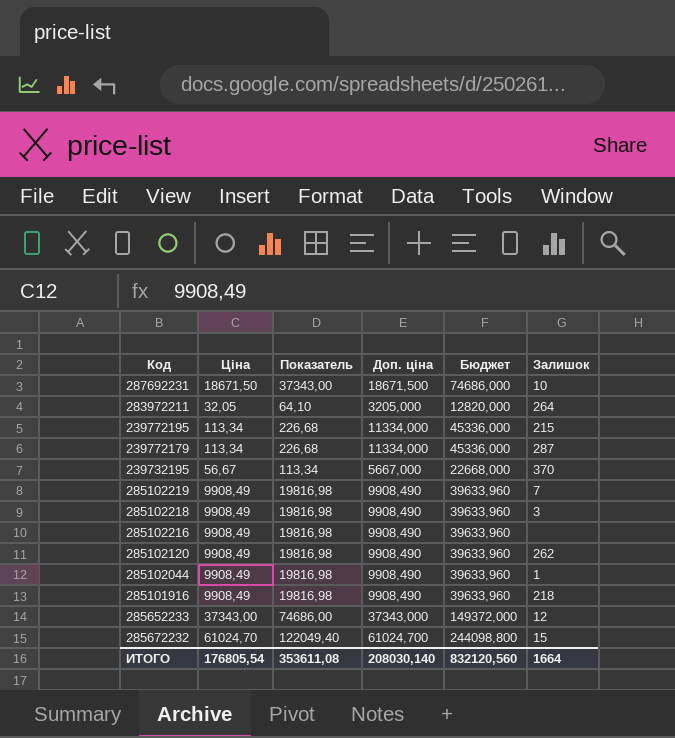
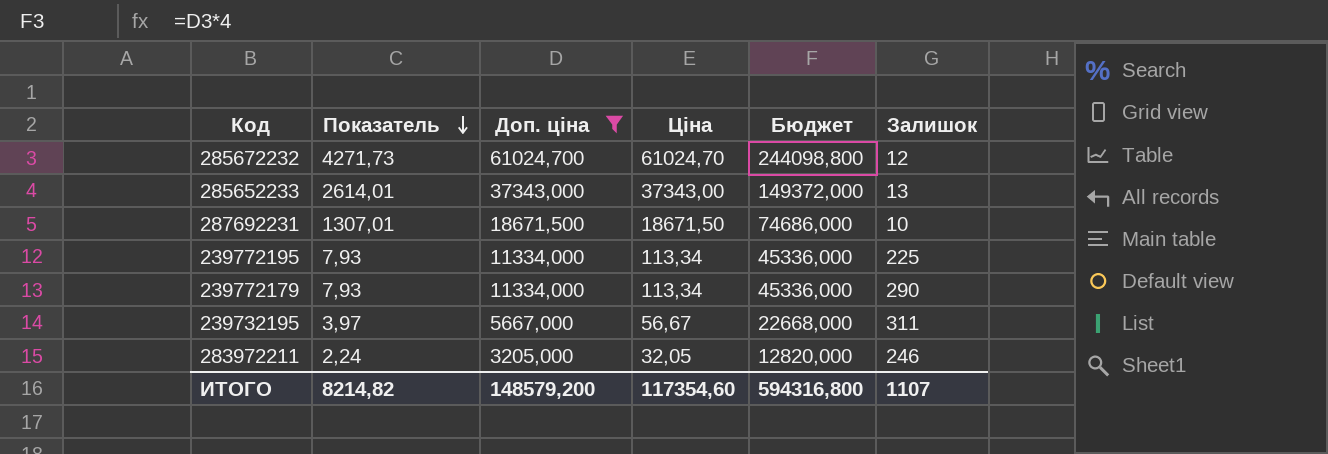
filter: none -> Доп. ціна != 9908,490
row order: none -> Показатель descending
column Показатель | formula: [Ціна] * 2 -> [Ціна] * 0,07
column Ціна | position: 2 -> 4
285672232 | Залишок: 15 -> 12
285652233 | Залишок: 12 -> 13
239772195 | Залишок: 215 -> 225
239772179 | Залишок: 287 -> 290
239732195 | Залишок: 370 -> 311
283972211 | Залишок: 264 -> 246
ИТОГО | Показатель: 353611,08 -> 8214,82
ИТОГО | Доп. ціна: 208030,140 -> 148579,200
ИТОГО | Ціна: 176805,54 -> 117354,60
ИТОГО | Бюджет: 832120,560 -> 594316,800
ИТОГО | Залишок: 1664 -> 1107

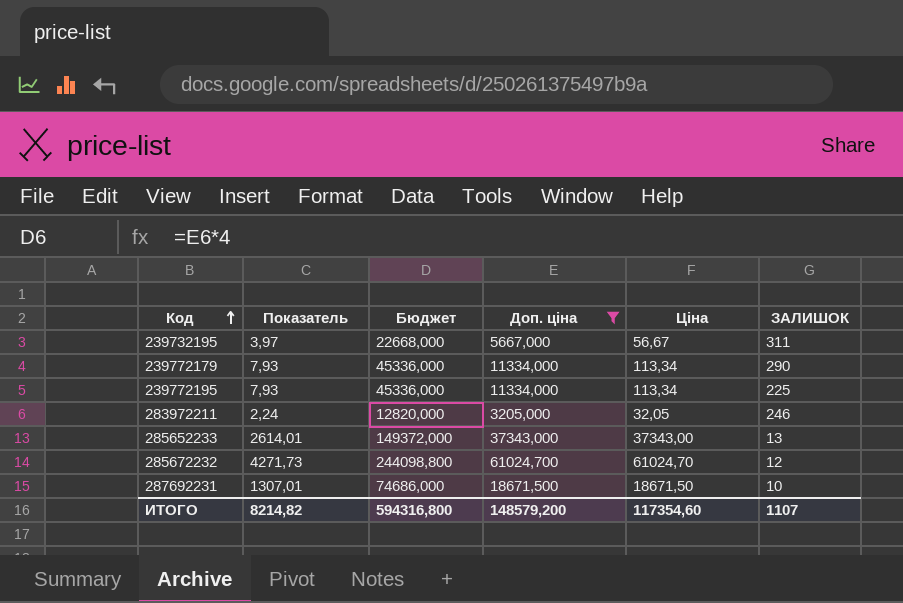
row order: Показатель descending -> Код ascending
column Бюджет | position: 5 -> 3
column name: Залишок -> ЗАЛИШОК

